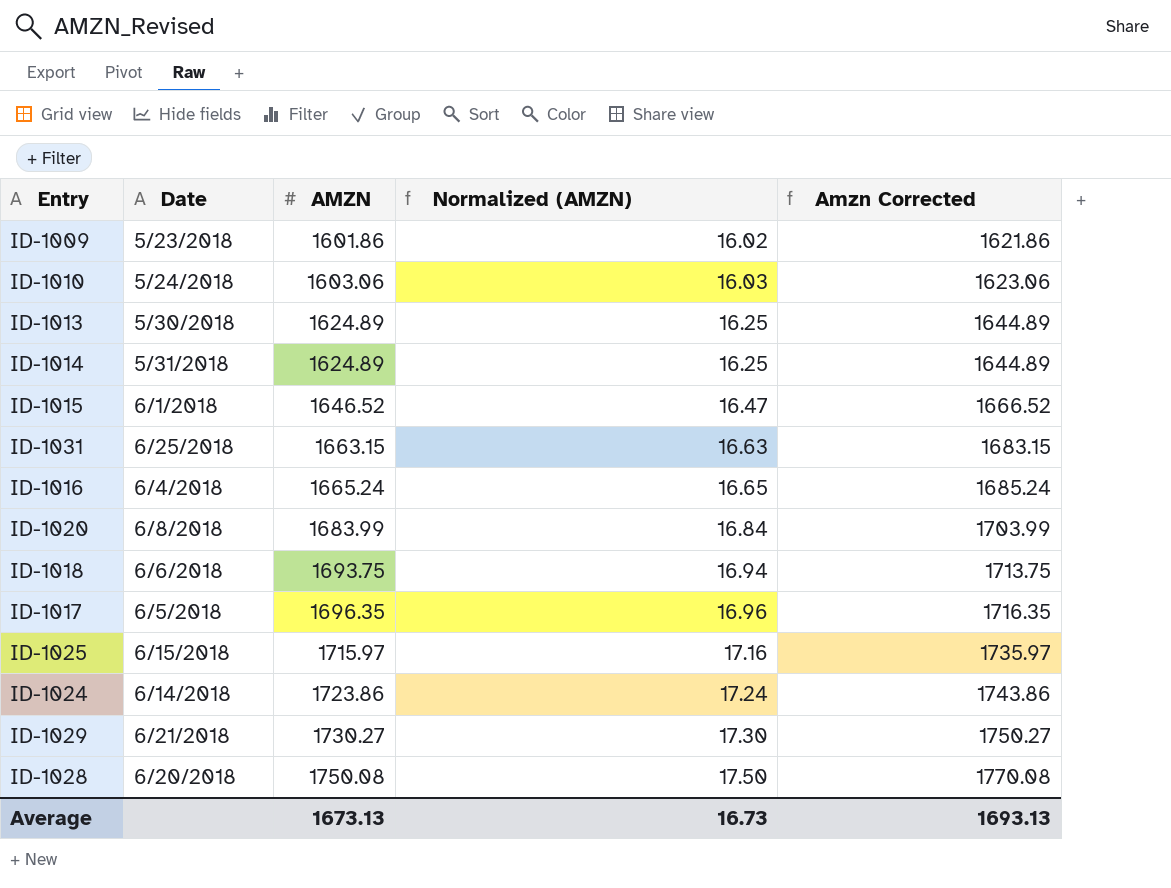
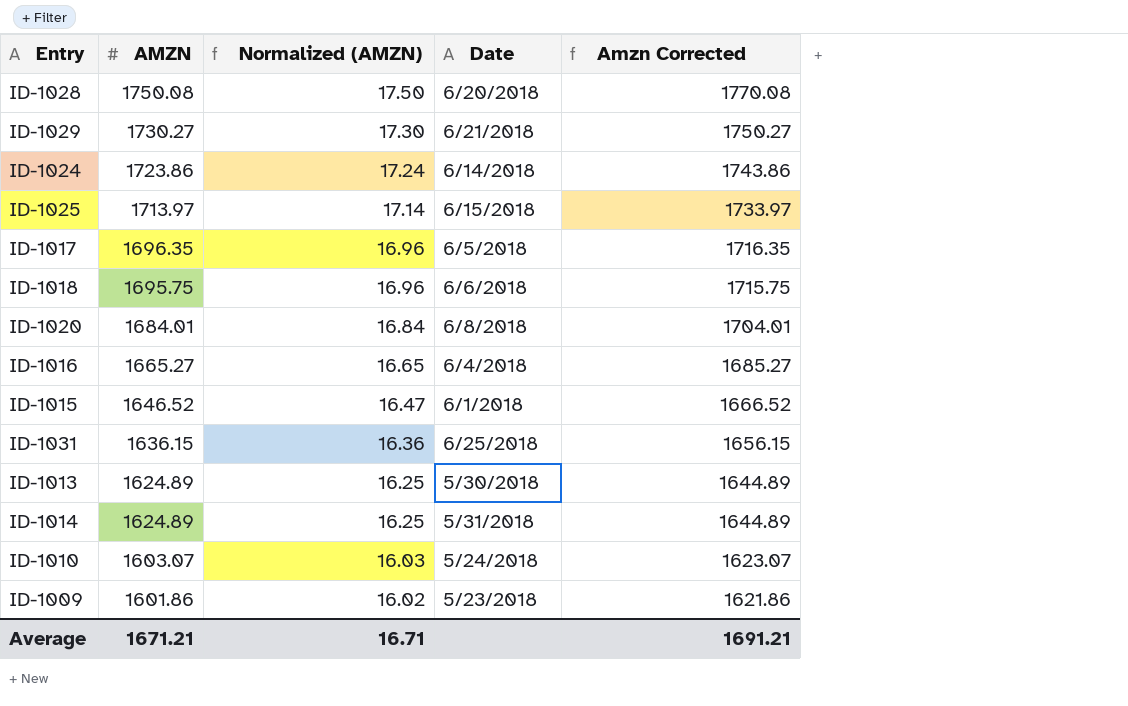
row order: AMZN ascending -> AMZN descending
column Date | position: 2 -> 4
ID-1025 | AMZN: 1715.97 -> 1713.97
ID-1025 | Normalized (AMZN): 17.16 -> 17.14
ID-1025 | Amzn Corrected: 1735.97 -> 1733.97
ID-1018 | AMZN: 1693.75 -> 1695.75
ID-1018 | Normalized (AMZN): 16.94 -> 16.96
ID-1018 | Amzn Corrected: 1713.75 -> 1715.75
ID-1020 | AMZN: 1683.99 -> 1684.01
ID-1020 | Amzn Corrected: 1703.99 -> 1704.01
ID-1016 | AMZN: 1665.24 -> 1665.27
ID-1016 | Amzn Corrected: 1685.24 -> 1685.27
ID-1031 | AMZN: 1663.15 -> 1636.15
ID-1031 | Normalized (AMZN): 16.63 -> 16.36
ID-1031 | Amzn Corrected: 1683.15 -> 1656.15
ID-1010 | AMZN: 1603.06 -> 1603.07
ID-1010 | Amzn Corrected: 1623.06 -> 1623.07
Average | AMZN: 1673.13 -> 1671.21
Average | Normalized (AMZN): 16.73 -> 16.71
Average | Amzn Corrected: 1693.13 -> 1691.21

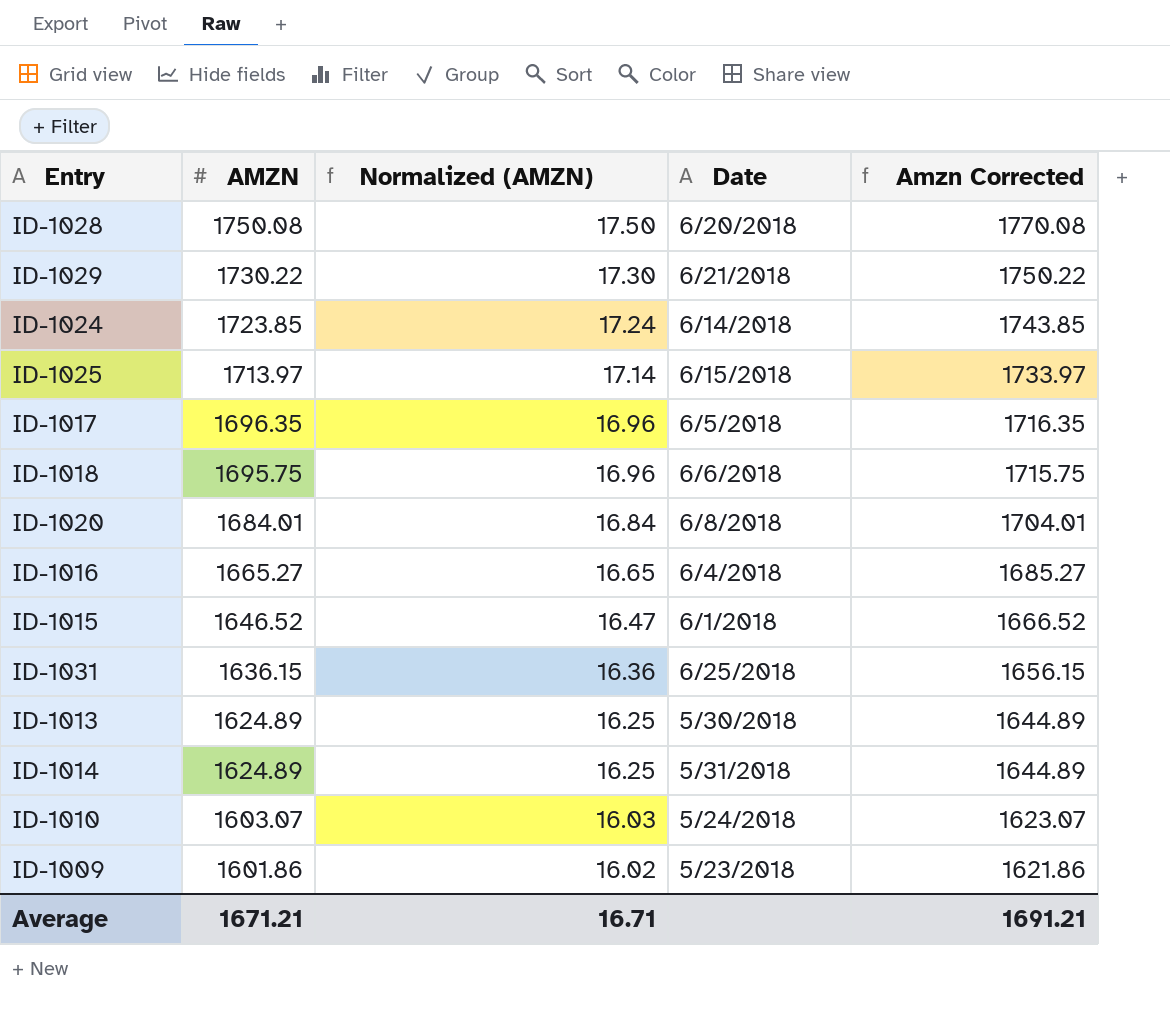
ID-1029 | AMZN: 1730.27 -> 1730.22
ID-1029 | Amzn Corrected: 1750.27 -> 1750.22
ID-1024 | AMZN: 1723.86 -> 1723.85
ID-1024 | Amzn Corrected: 1743.86 -> 1743.85

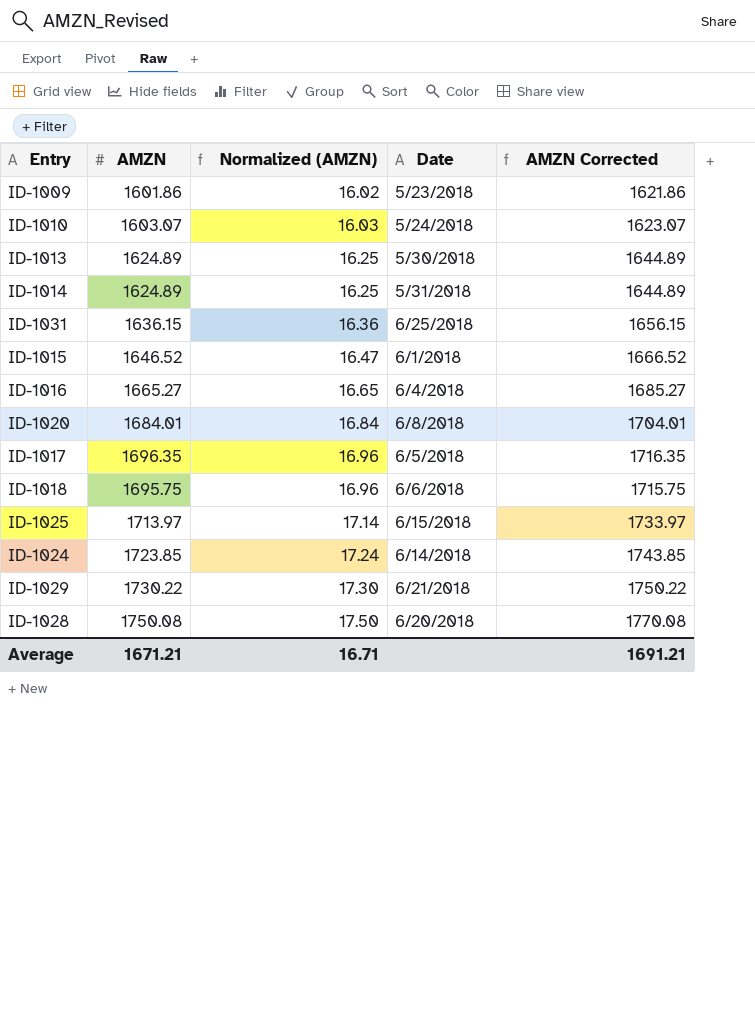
row order: AMZN descending -> Normalized (AMZN) ascending
column name: Amzn Corrected -> AMZN Corrected

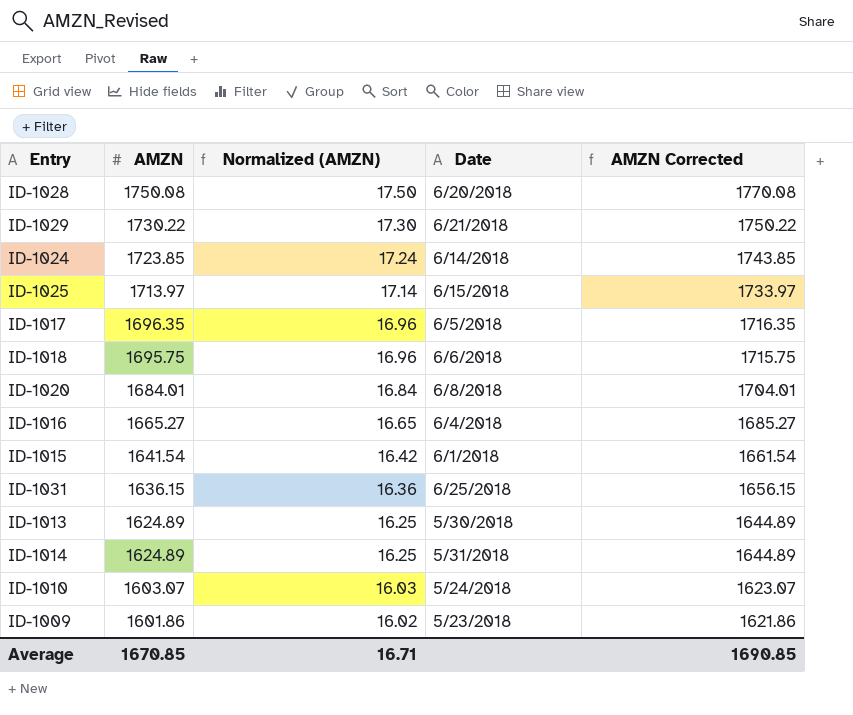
row order: Normalized (AMZN) ascending -> AMZN descending
ID-1015 | AMZN: 1646.52 -> 1641.54
ID-1015 | Normalized (AMZN): 16.47 -> 16.42
ID-1015 | AMZN Corrected: 1666.52 -> 1661.54
Average | AMZN: 1671.21 -> 1670.85
Average | AMZN Corrected: 1691.21 -> 1690.85

